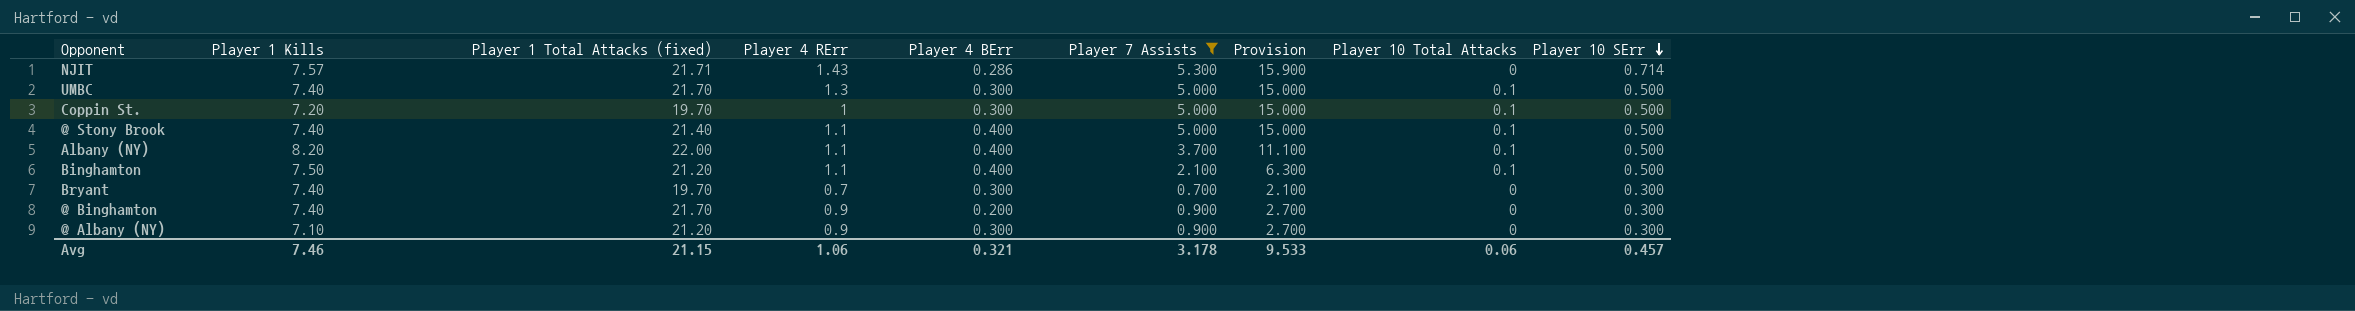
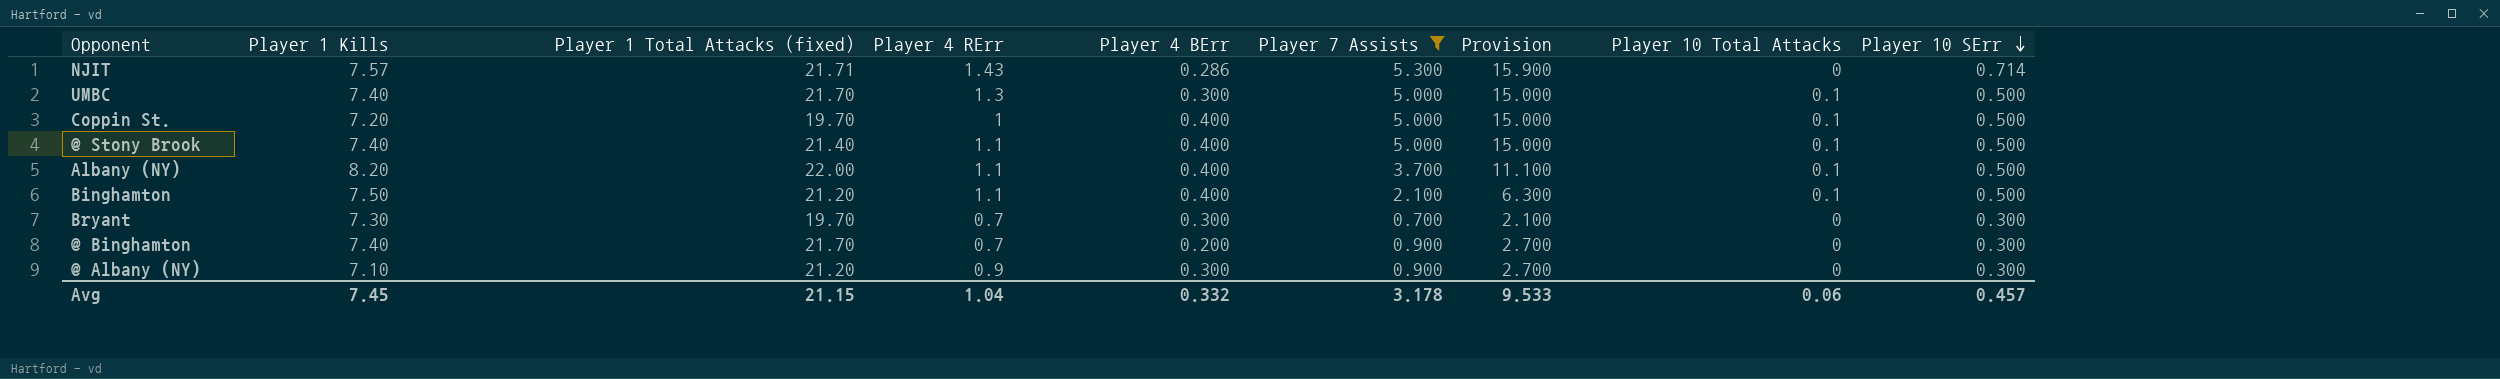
Coppin St. | Player 4 BErr: 0.300 -> 0.400
Bryant | Player 1 Kills: 7.40 -> 7.30
@ Binghamton | Player 4 RErr: 0.9 -> 0.7
Avg | Player 1 Kills: 7.46 -> 7.45
Avg | Player 4 RErr: 1.06 -> 1.04
Avg | Player 4 BErr: 0.321 -> 0.332

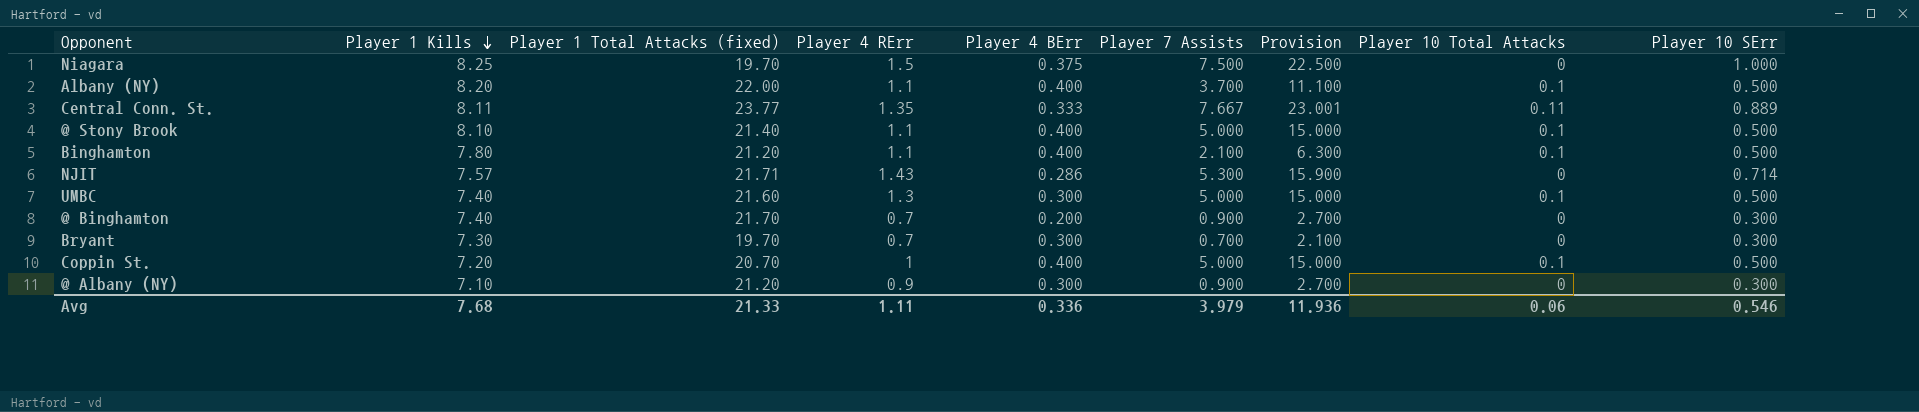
filter: Player 7 Assists <= 5.300 -> none
row order: Player 10 SErr descending -> Player 1 Kills descending
@ Stony Brook | Player 1 Kills: 7.40 -> 8.10
Binghamton | Player 1 Kills: 7.50 -> 7.80
UMBC | Player 1 Total Attacks (fixed): 21.70 -> 21.60
Coppin St. | Player 1 Total Attacks (fixed): 19.70 -> 20.70
Avg | Player 1 Kills: 7.45 -> 7.68
Avg | Player 1 Total Attacks (fixed): 21.15 -> 21.33
Avg | Player 4 RErr: 1.04 -> 1.11
Avg | Player 4 BErr: 0.332 -> 0.336
Avg | Player 7 Assists: 3.178 -> 3.979
Avg | Provision: 9.533 -> 11.936
Avg | Player 10 SErr: 0.457 -> 0.546

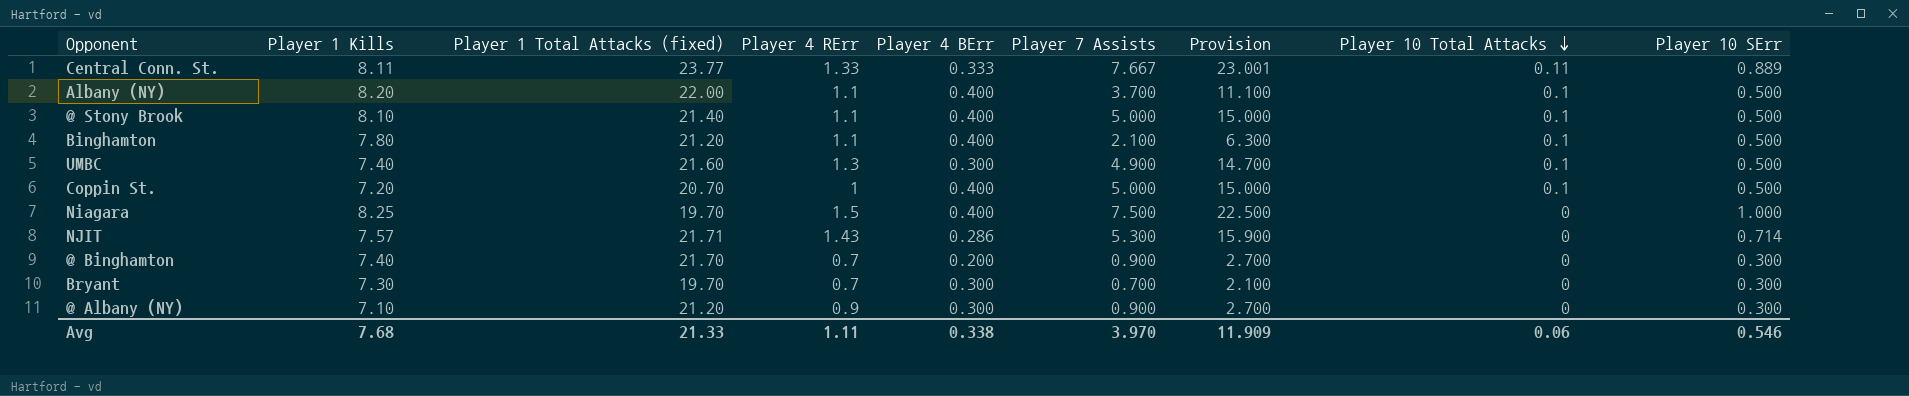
row order: Player 1 Kills descending -> Player 10 Total Attacks descending
Central Conn. St. | Player 4 RErr: 1.35 -> 1.33
UMBC | Player 7 Assists: 5.000 -> 4.900
UMBC | Provision: 15.000 -> 14.700
Niagara | Player 4 BErr: 0.375 -> 0.400
Avg | Player 4 BErr: 0.336 -> 0.338
Avg | Player 7 Assists: 3.979 -> 3.970
Avg | Provision: 11.936 -> 11.909

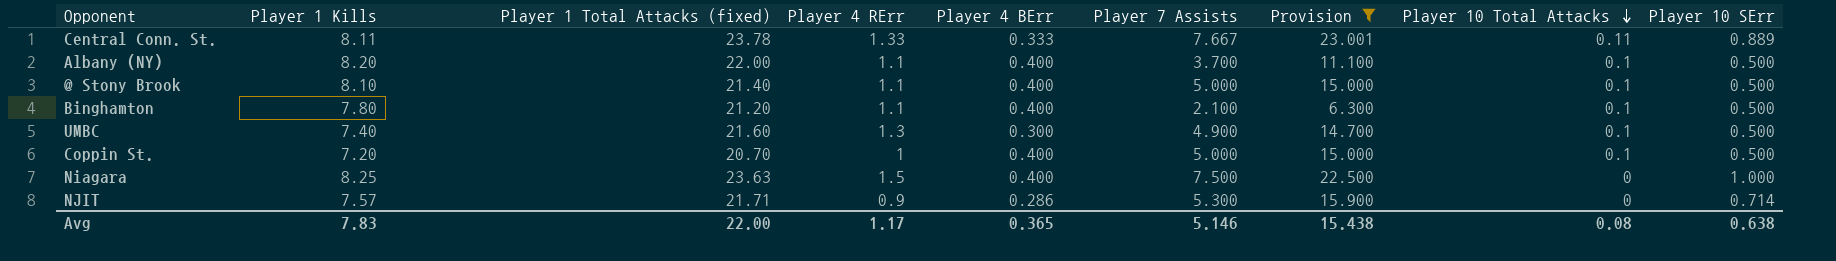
filter: none -> Provision >= 6.300
Central Conn. St. | Player 1 Total Attacks (fixed): 23.77 -> 23.78
Niagara | Player 1 Total Attacks (fixed): 19.70 -> 23.63
NJIT | Player 4 RErr: 1.43 -> 0.9
Avg | Player 1 Kills: 7.68 -> 7.83
Avg | Player 1 Total Attacks (fixed): 21.33 -> 22.00
Avg | Player 4 RErr: 1.11 -> 1.17
Avg | Player 4 BErr: 0.338 -> 0.365
Avg | Player 7 Assists: 3.970 -> 5.146
Avg | Provision: 11.909 -> 15.438
Avg | Player 10 Total Attacks: 0.06 -> 0.08
Avg | Player 10 SErr: 0.546 -> 0.638

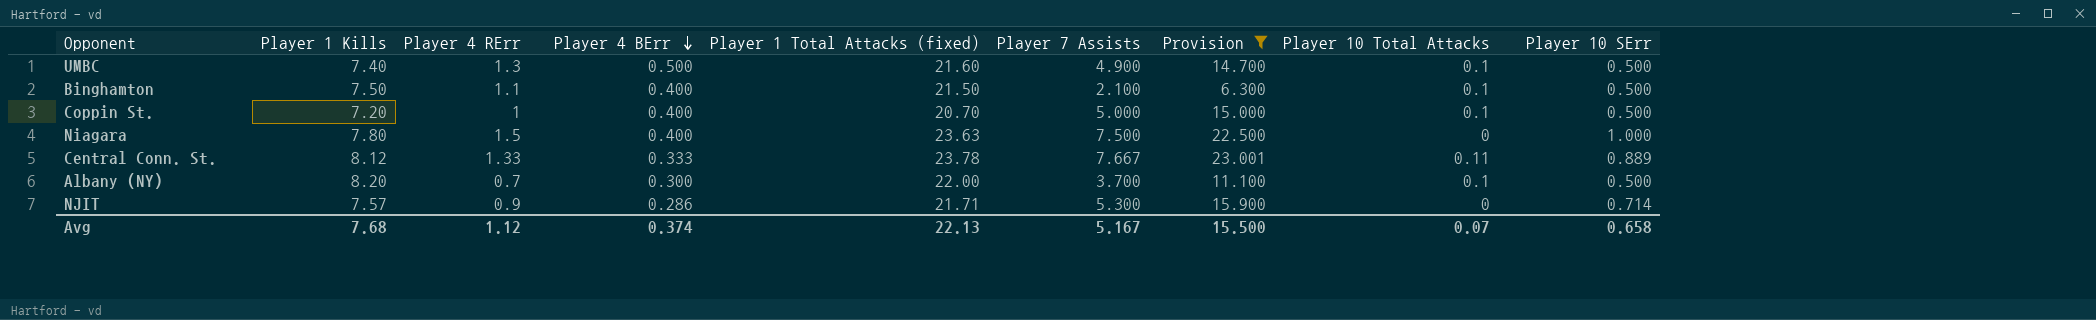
row order: Player 10 Total Attacks descending -> Player 4 BErr descending
column Player 1 Total Attacks (fixed) | position: 3 -> 5
row @ Stony Brook: 8.10 | 21.40 | 1.1 | 0.400 | 5.000 | 15.000 | 0.1 | 0.500 -> none
UMBC | Player 4 BErr: 0.300 -> 0.500
Binghamton | Player 1 Kills: 7.80 -> 7.50
Binghamton | Player 1 Total Attacks (fixed): 21.20 -> 21.50
Niagara | Player 1 Kills: 8.25 -> 7.80
Central Conn. St. | Player 1 Kills: 8.11 -> 8.12
Albany (NY) | Player 4 RErr: 1.1 -> 0.7
Albany (NY) | Player 4 BErr: 0.400 -> 0.300
Avg | Player 1 Kills: 7.83 -> 7.68
Avg | Player 4 RErr: 1.17 -> 1.12
Avg | Player 4 BErr: 0.365 -> 0.374
Avg | Player 1 Total Attacks (fixed): 22.00 -> 22.13
Avg | Player 7 Assists: 5.146 -> 5.167
Avg | Provision: 15.438 -> 15.500
Avg | Player 10 Total Attacks: 0.08 -> 0.07
Avg | Player 10 SErr: 0.638 -> 0.658

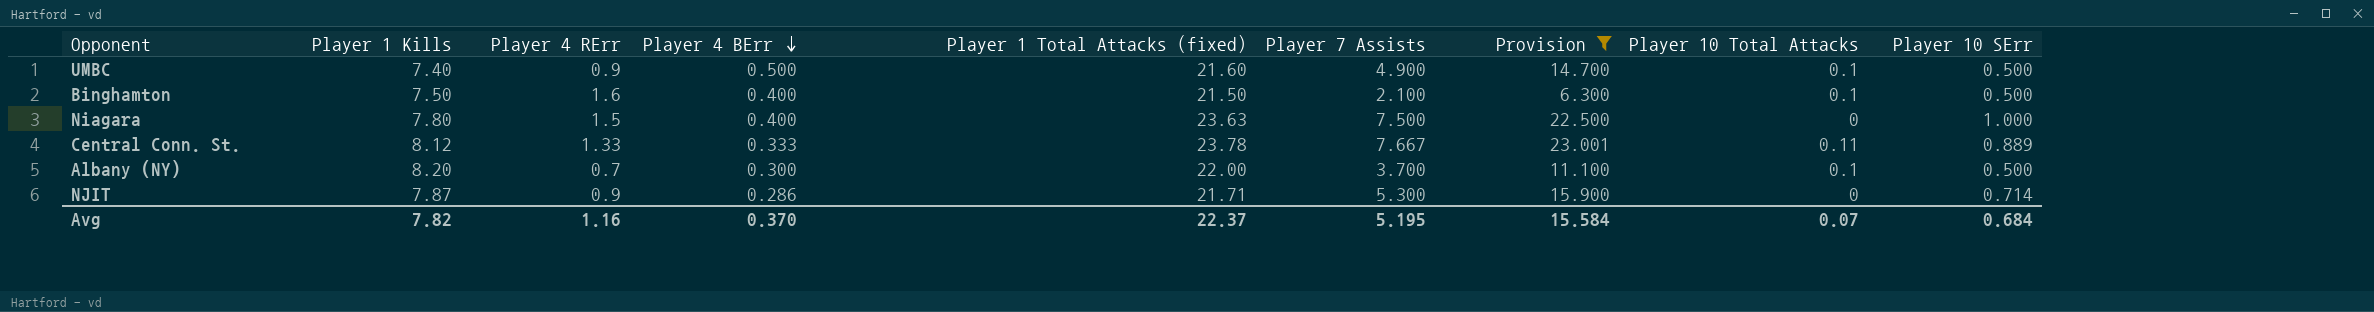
row Coppin St.: 7.20 | 1 | 0.400 | 20.70 | 5.000 | 15.000 | 0.1 | 0.500 -> none
UMBC | Player 4 RErr: 1.3 -> 0.9
Binghamton | Player 4 RErr: 1.1 -> 1.6
NJIT | Player 1 Kills: 7.57 -> 7.87
Avg | Player 1 Kills: 7.68 -> 7.82
Avg | Player 4 RErr: 1.12 -> 1.16
Avg | Player 4 BErr: 0.374 -> 0.370
Avg | Player 1 Total Attacks (fixed): 22.13 -> 22.37
Avg | Player 7 Assists: 5.167 -> 5.195
Avg | Provision: 15.500 -> 15.584
Avg | Player 10 SErr: 0.658 -> 0.684

